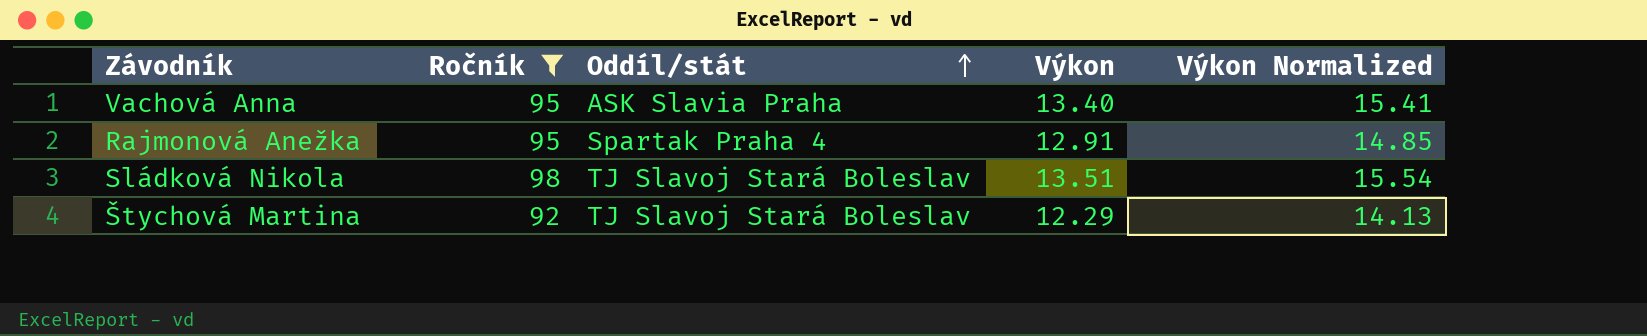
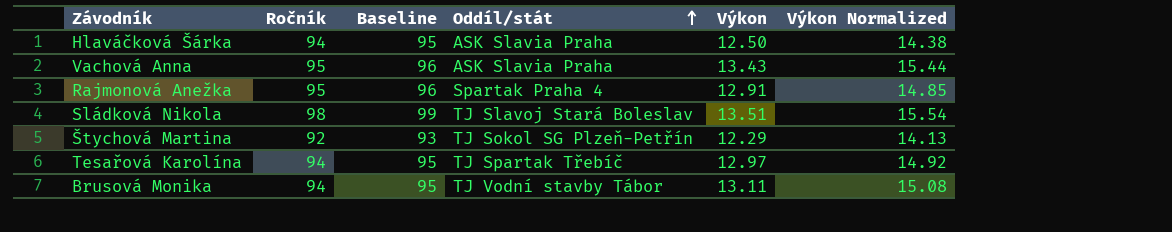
filter: Ročník != 94 -> none
column Baseline | formula: none -> [Ročník] + 1
Vachová Anna | Výkon: 13.40 -> 13.43
Vachová Anna | Výkon Normalized: 15.41 -> 15.44
Štychová Martina | Oddíl/stát: TJ Slavoj Stará Boleslav -> TJ Sokol SG Plzeň-Petřín

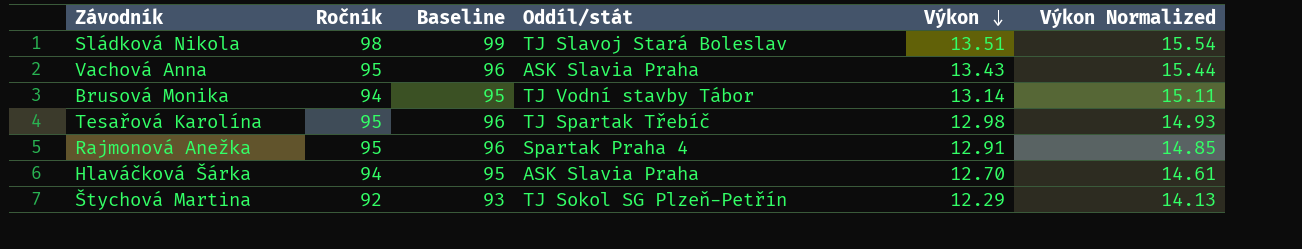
row order: Oddíl/stát ascending -> Výkon descending
Brusová Monika | Výkon: 13.11 -> 13.14
Brusová Monika | Výkon Normalized: 15.08 -> 15.11
Tesařová Karolína | Ročník: 94 -> 95
Tesařová Karolína | Baseline: 95 -> 96
Tesařová Karolína | Výkon: 12.97 -> 12.98
Tesařová Karolína | Výkon Normalized: 14.92 -> 14.93
Hlaváčková Šárka | Výkon: 12.50 -> 12.70
Hlaváčková Šárka | Výkon Normalized: 14.38 -> 14.61

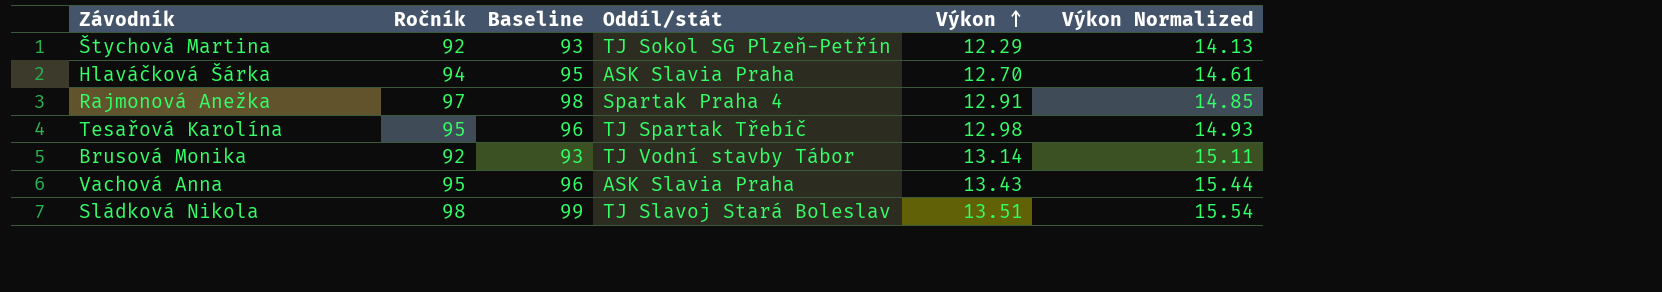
row order: Výkon descending -> Výkon ascending
Rajmonová Anežka | Ročník: 95 -> 97
Rajmonová Anežka | Baseline: 96 -> 98
Brusová Monika | Ročník: 94 -> 92
Brusová Monika | Baseline: 95 -> 93

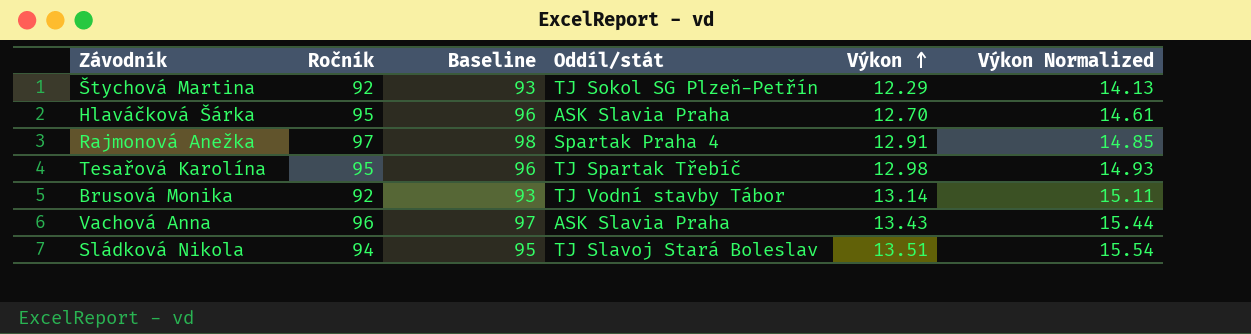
Hlaváčková Šárka | Ročník: 94 -> 95
Hlaváčková Šárka | Baseline: 95 -> 96
Vachová Anna | Ročník: 95 -> 96
Vachová Anna | Baseline: 96 -> 97
Sládková Nikola | Ročník: 98 -> 94
Sládková Nikola | Baseline: 99 -> 95

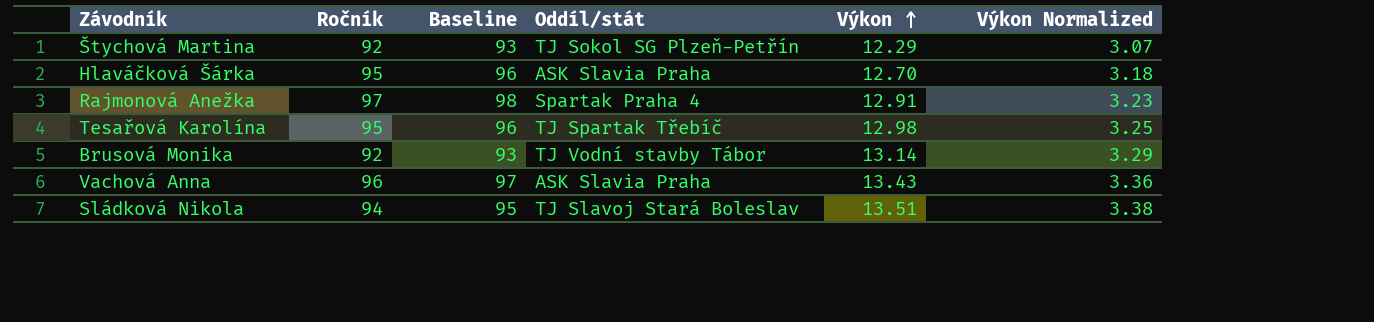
column Výkon Normalized | formula: [Výkon] * 1.15 -> [Výkon] * 0.25

